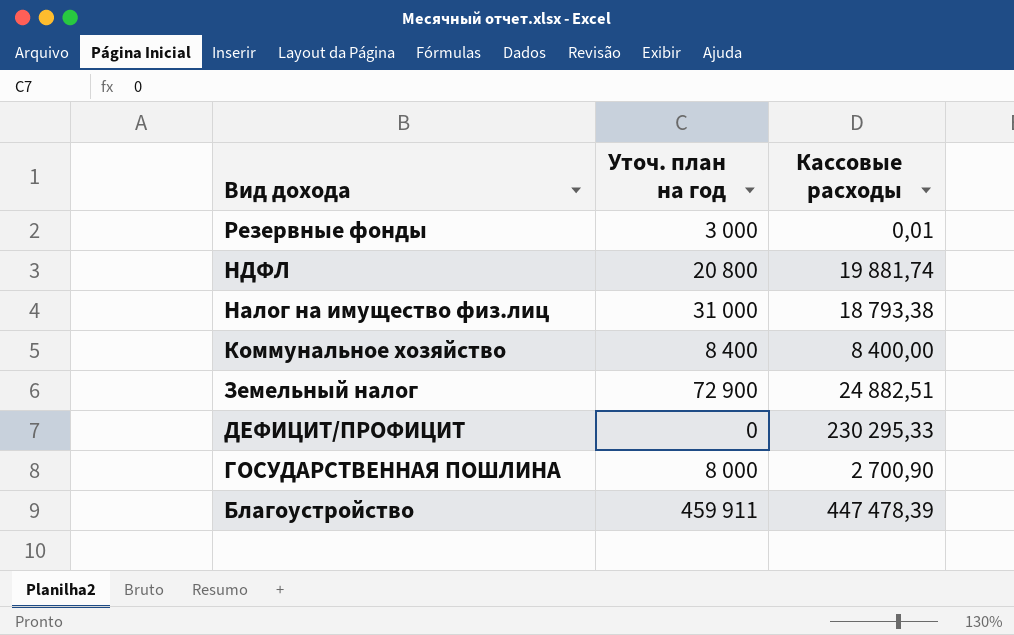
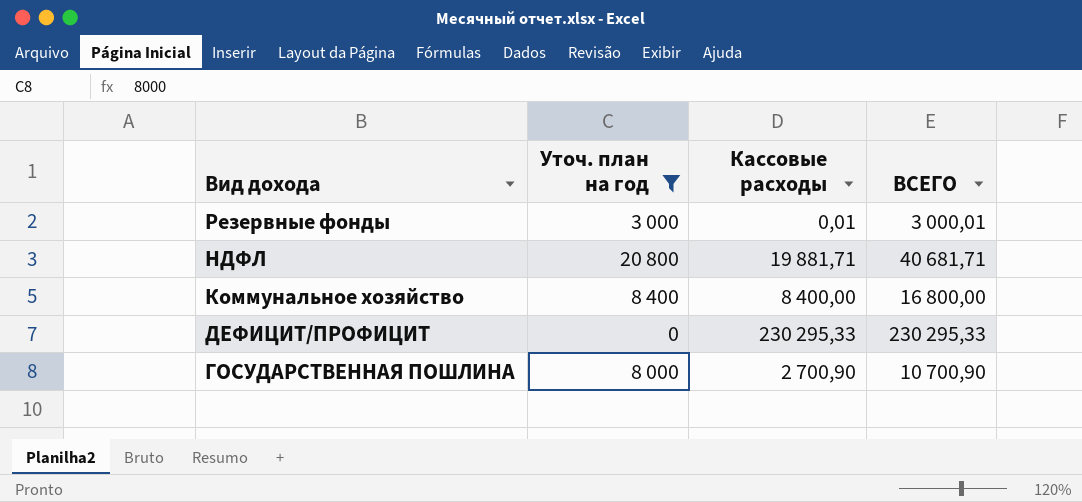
filter: none -> Уточ. план на год <= 20 800
column ВСЕГО | formula: none -> [Уточ. план на год] + [Кассовые расходы]
НДФЛ | Кассовые расходы: 19 881,74 -> 19 881,71

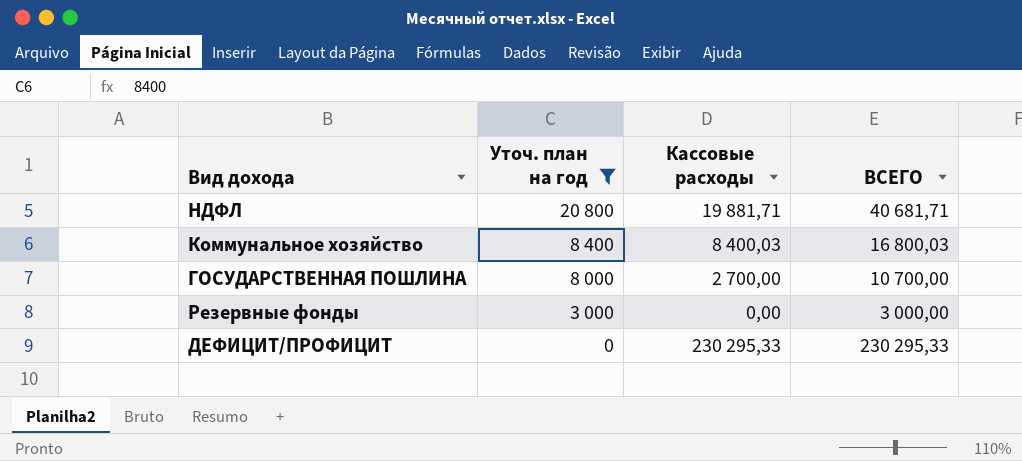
row order: Вид дохода descending -> Уточ. план на год descending
Коммунальное хозяйство | Кассовые расходы: 8 400,00 -> 8 400,03
Коммунальное хозяйство | ВСЕГО: 16 800,00 -> 16 800,03
ГОСУДАРСТВЕННАЯ ПОШЛИНА | Кассовые расходы: 2 700,90 -> 2 700,00
ГОСУДАРСТВЕННАЯ ПОШЛИНА | ВСЕГО: 10 700,90 -> 10 700,00
Резервные фонды | Кассовые расходы: 0,01 -> 0,00
Резервные фонды | ВСЕГО: 3 000,01 -> 3 000,00

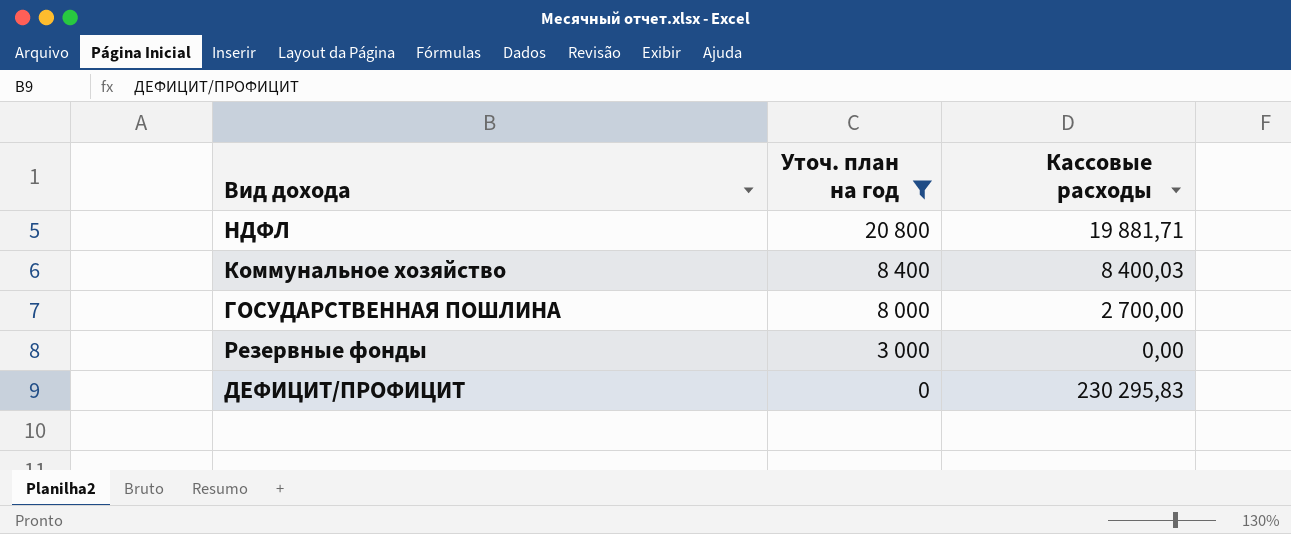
column ВСЕГО | formula: [Уточ. план на год] + [Кассовые расходы] -> none
ДЕФИЦИТ/ПРОФИЦИТ | Кассовые расходы: 230 295,33 -> 230 295,83

